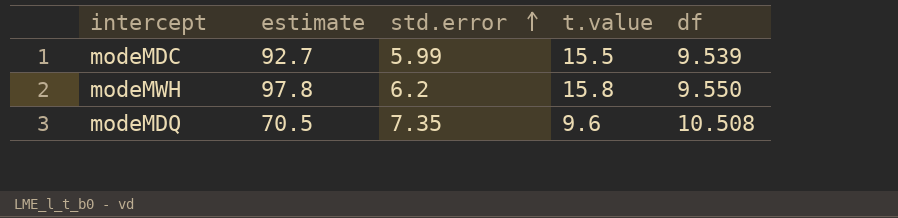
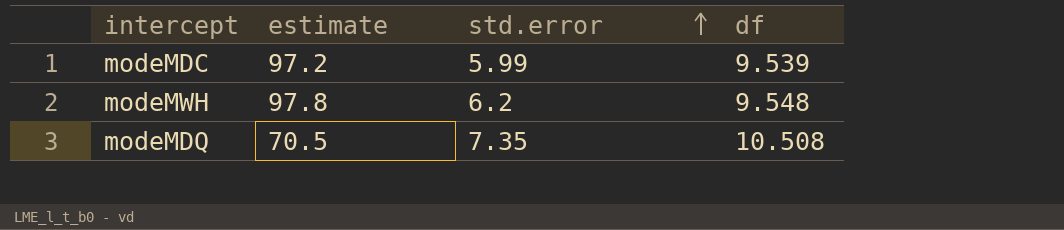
column t.value | formula: [estimate] / [std.error] -> none
modeMDC | estimate: 92.7 -> 97.2
modeMWH | df: 9.550 -> 9.548

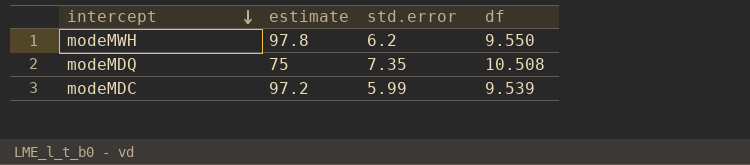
row order: std.error ascending -> intercept descending
modeMWH | df: 9.548 -> 9.550
modeMDQ | estimate: 70.5 -> 75

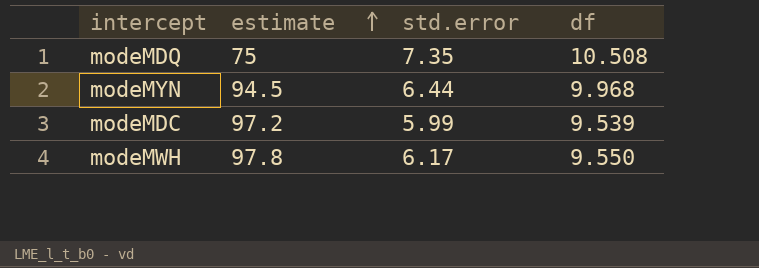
row order: intercept descending -> estimate ascending
row modeMYN: none -> 94.5 | 6.44 | 9.968
modeMWH | std.error: 6.2 -> 6.17

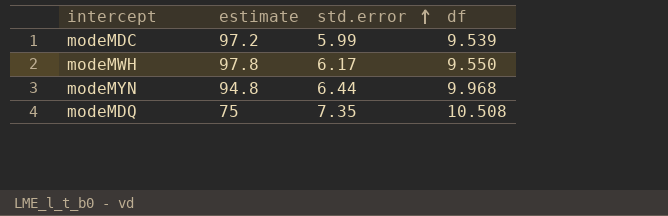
row order: estimate ascending -> std.error ascending
modeMYN | estimate: 94.5 -> 94.8

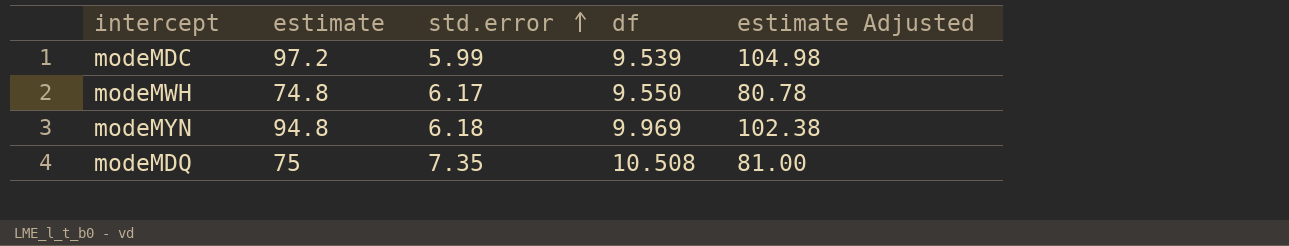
column estimate Adjusted | formula: none -> [estimate] * 1.08
modeMWH | estimate: 97.8 -> 74.8
modeMYN | std.error: 6.44 -> 6.18
modeMYN | df: 9.968 -> 9.969

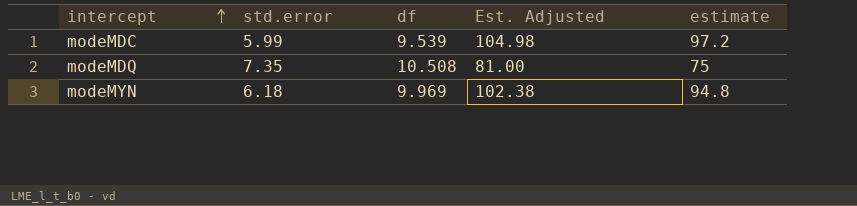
row order: std.error ascending -> intercept ascending
column name: estimate Adjusted -> Est. Adjusted
column estimate | position: 2 -> 5
row modeMWH: 74.8 | 6.17 | 9.550 | 80.78 -> none

